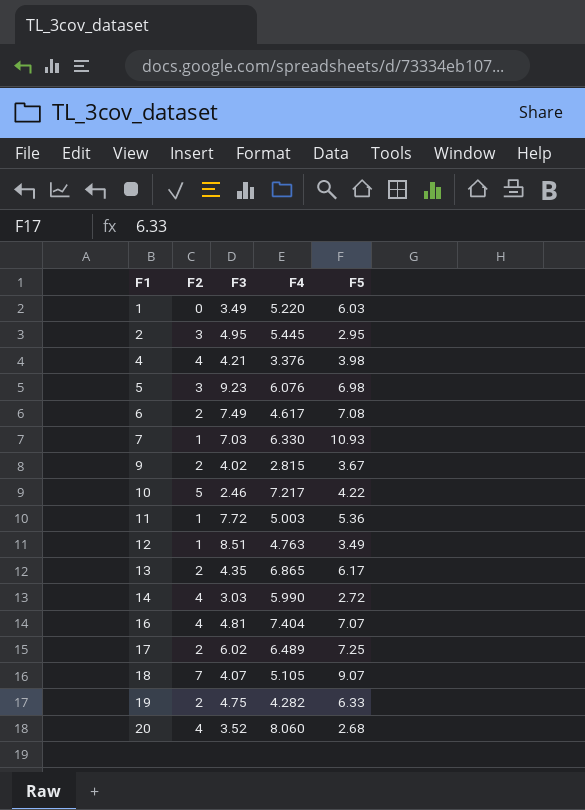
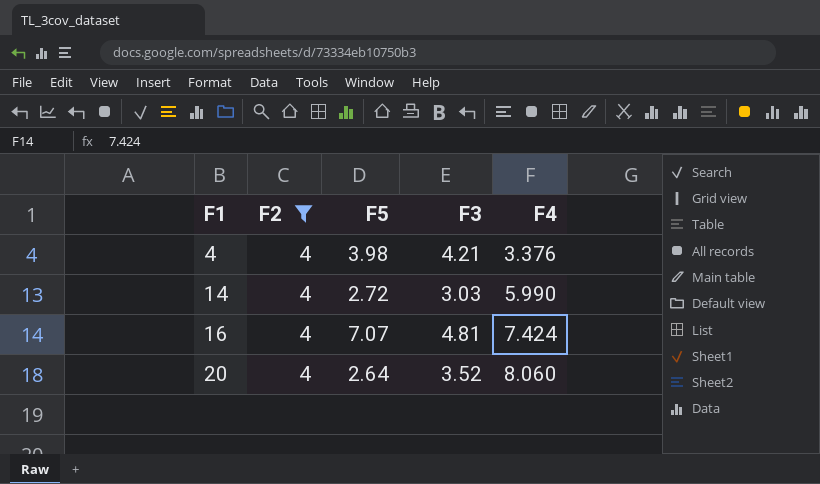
filter: none -> F2 = 4
column F5 | position: 5 -> 3
16 | F4: 7.404 -> 7.424
20 | F5: 2.68 -> 2.64

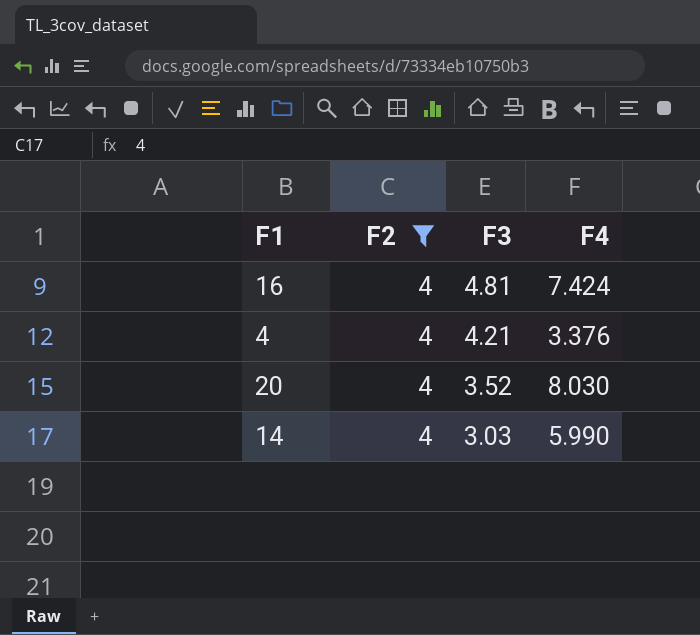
row order: F1 ascending -> F3 descending
column F5 | position: 3 -> none
20 | F4: 8.060 -> 8.030

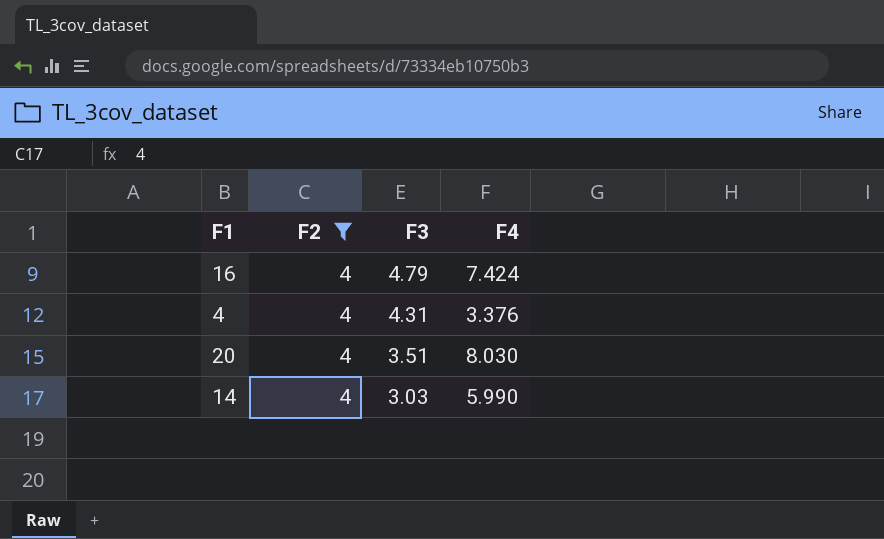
16 | F3: 4.81 -> 4.79
4 | F3: 4.21 -> 4.31
20 | F3: 3.52 -> 3.51

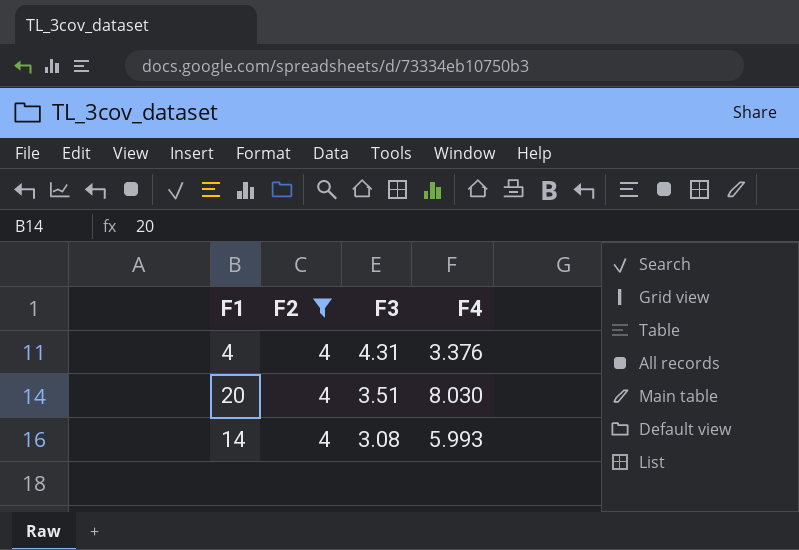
row 16: 4 | 4.79 | 7.424 -> none
14 | F3: 3.03 -> 3.08
14 | F4: 5.990 -> 5.993

